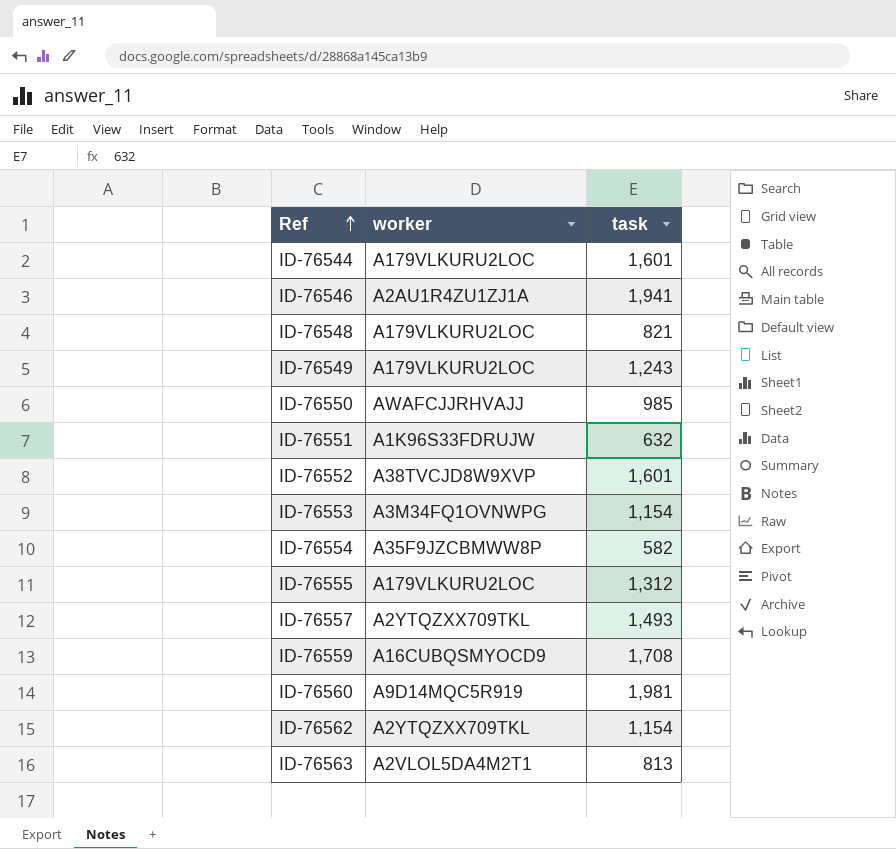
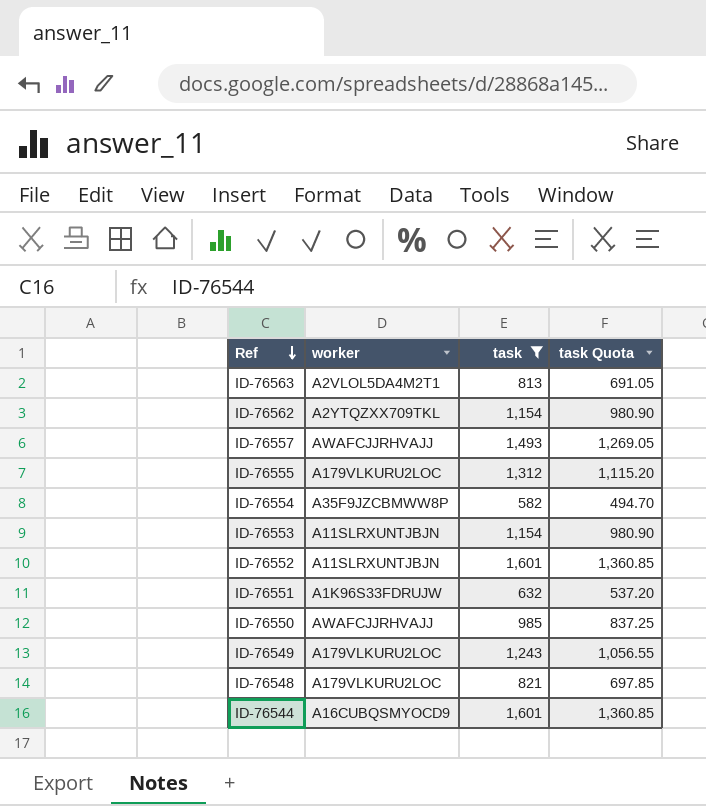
filter: none -> task <= 1,601
row order: Ref ascending -> Ref descending
column task Quota | formula: none -> [task] * 0.85
ID-76557 | worker: A2YTQZXX709TKL -> AWAFCJJRHVAJJ
ID-76553 | worker: A3M34FQ1OVNWPG -> A11SLRXUNTJBJN
ID-76552 | worker: A38TVCJD8W9XVP -> A11SLRXUNTJBJN
ID-76544 | worker: A179VLKURU2LOC -> A16CUBQSMYOCD9

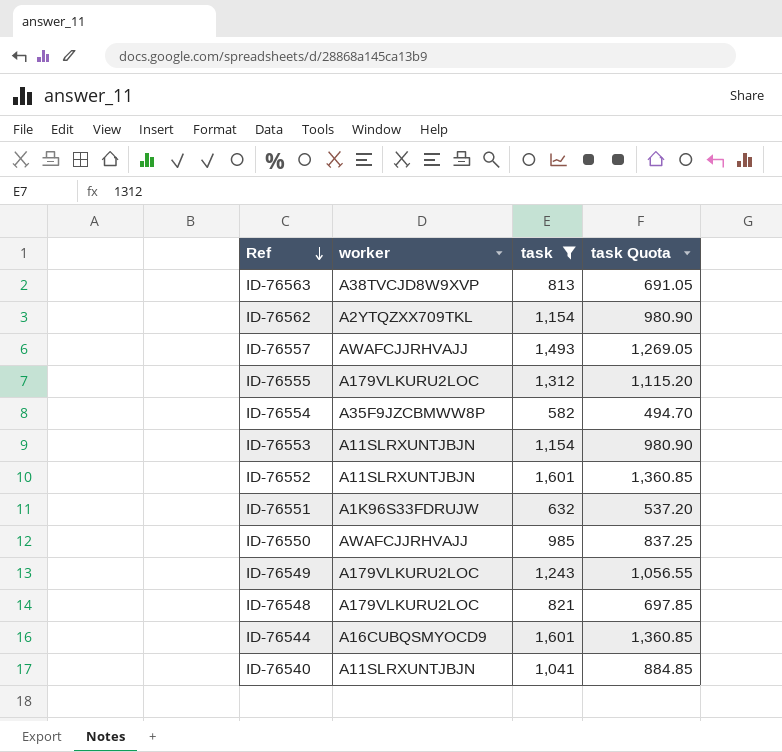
ID-76563 | worker: A2VLOL5DA4M2T1 -> A38TVCJD8W9XVP
row ID-76540: none -> A11SLRXUNTJBJN | 1,041 | 884.85

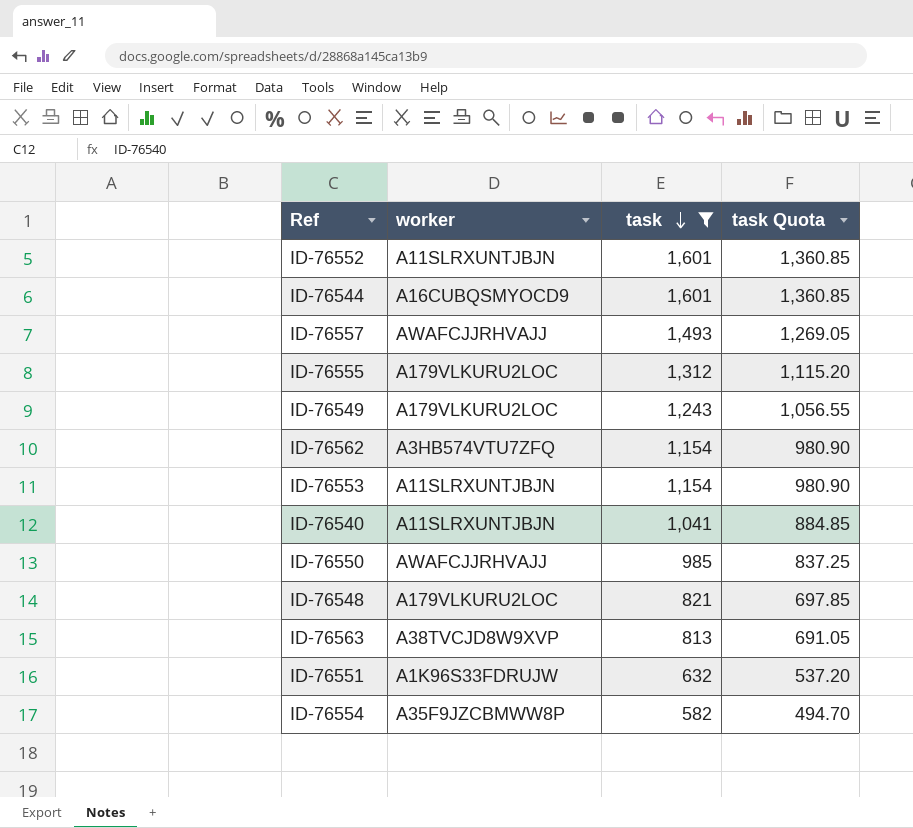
row order: Ref descending -> task descending
ID-76562 | worker: A2YTQZXX709TKL -> A3HB574VTU7ZFQ

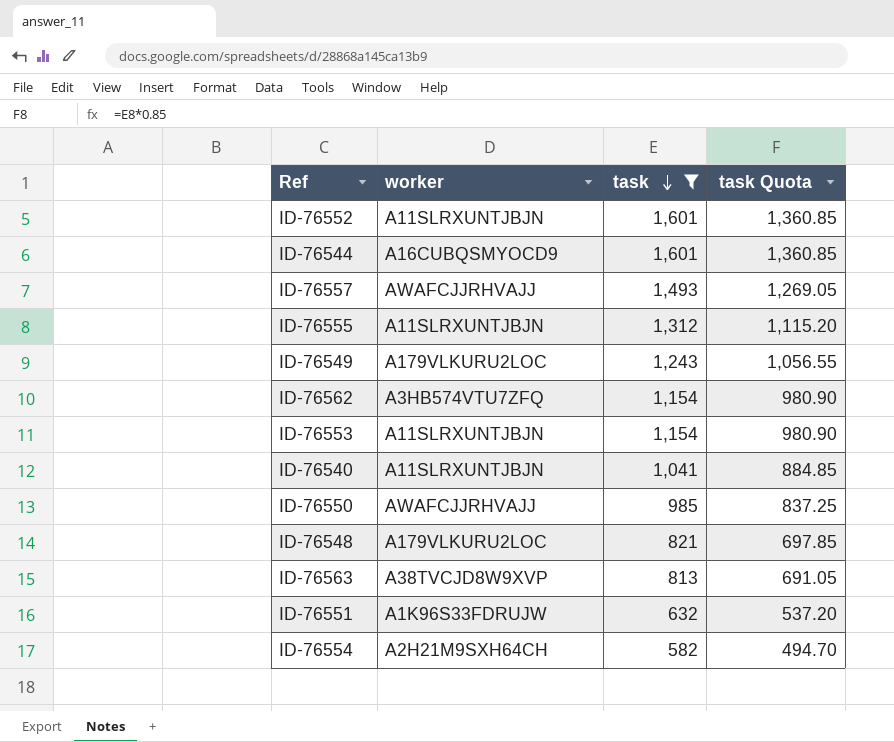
ID-76555 | worker: A179VLKURU2LOC -> A11SLRXUNTJBJN
ID-76554 | worker: A35F9JZCBMWW8P -> A2H21M9SXH64CH

